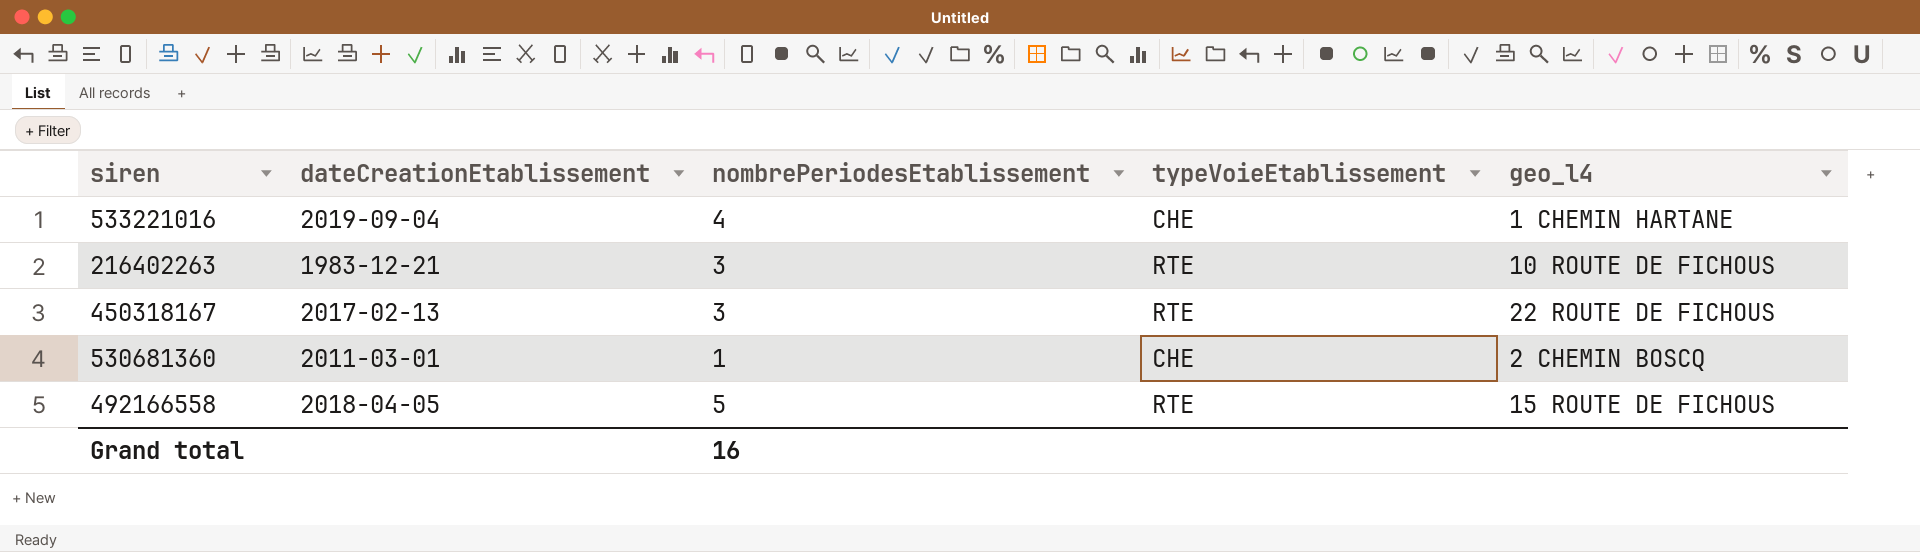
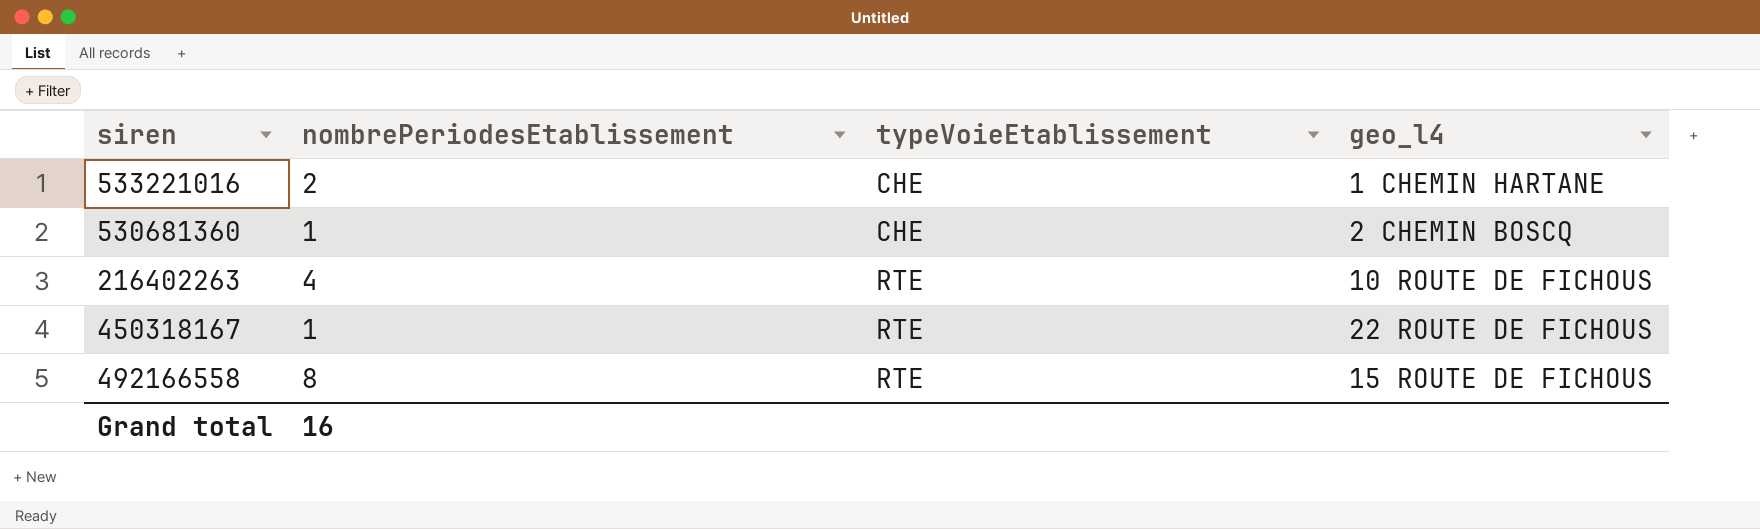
row order: none -> typeVoieEtablissement ascending
column dateCreationEtablissement | position: 2 -> none
533221016 | nombrePeriodesEtablissement: 4 -> 2
216402263 | nombrePeriodesEtablissement: 3 -> 4
450318167 | nombrePeriodesEtablissement: 3 -> 1
492166558 | nombrePeriodesEtablissement: 5 -> 8

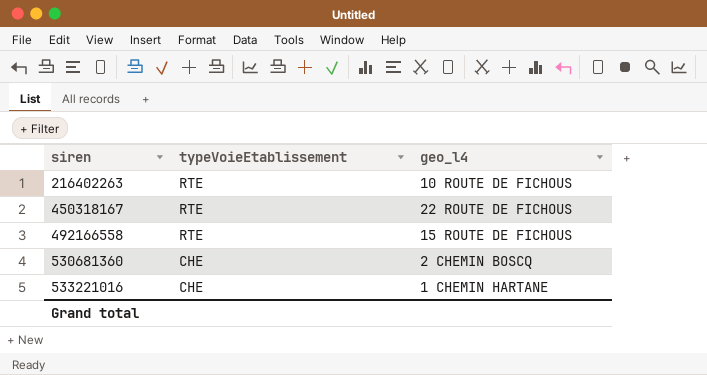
row order: typeVoieEtablissement ascending -> siren ascending
column nombrePeriodesEtablissement | position: 2 -> none

